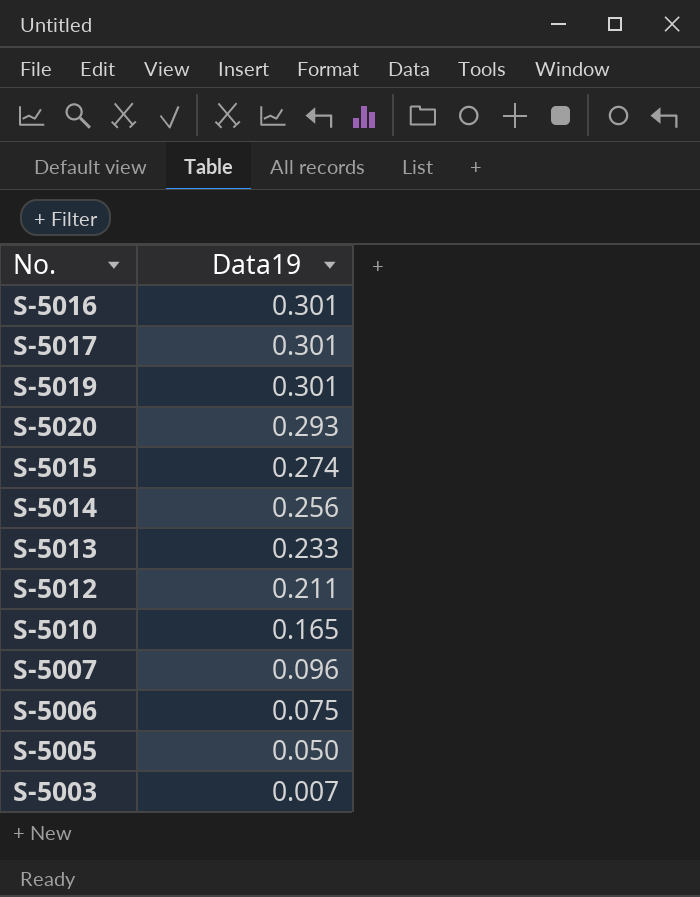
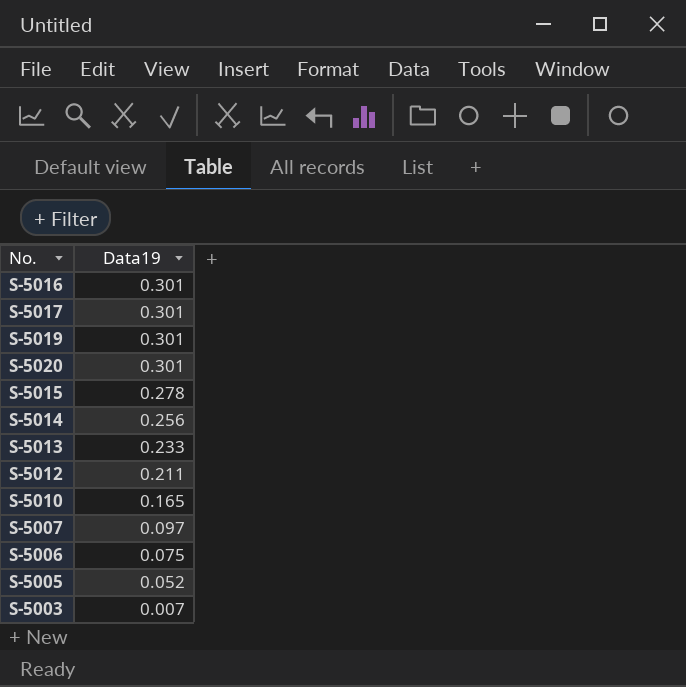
S-5020 | Data19: 0.293 -> 0.301
S-5015 | Data19: 0.274 -> 0.278
S-5007 | Data19: 0.096 -> 0.097
S-5005 | Data19: 0.050 -> 0.052

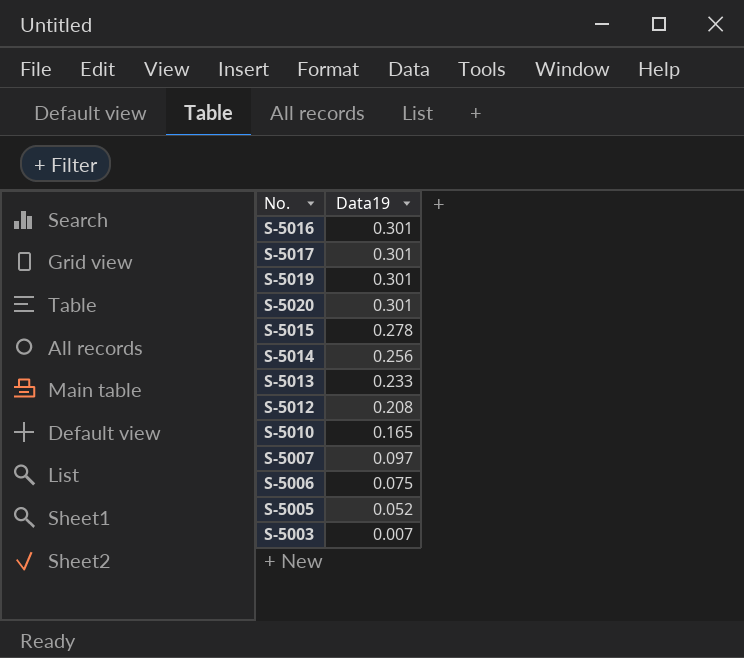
S-5012 | Data19: 0.211 -> 0.208

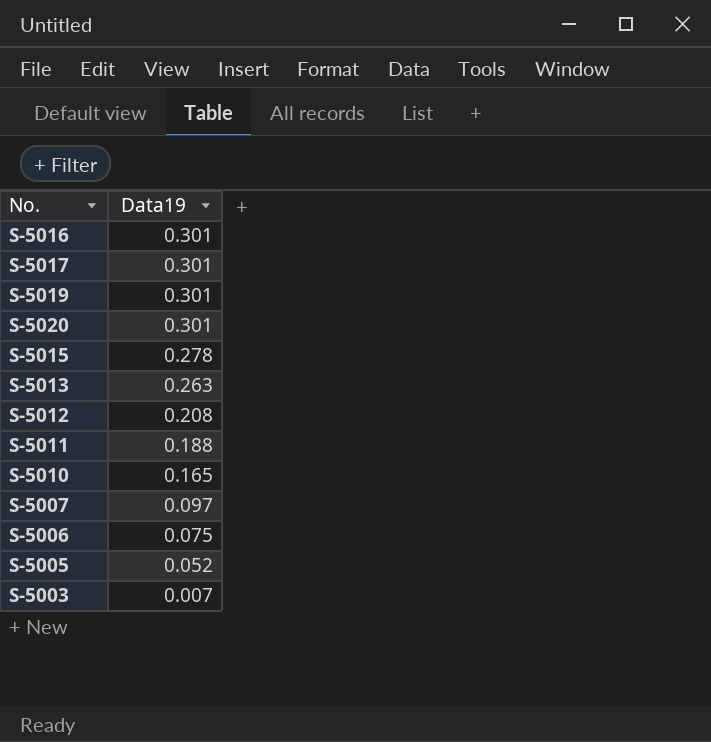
row S-5014: 0.256 -> none
S-5013 | Data19: 0.233 -> 0.263
row S-5011: none -> 0.188

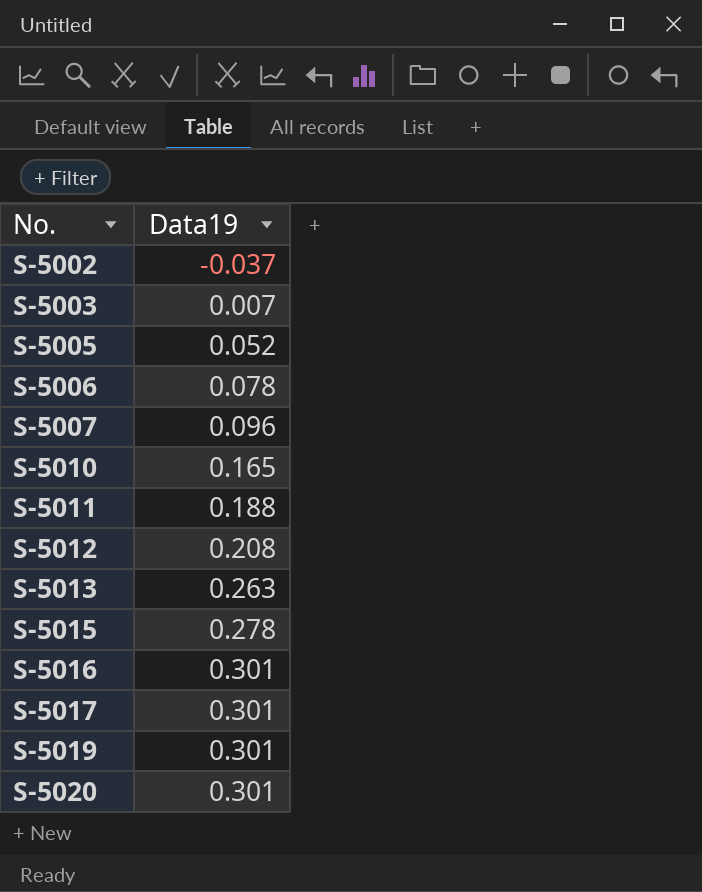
row order: Data19 descending -> No. ascending
row S-5002: none -> -0.037
S-5006 | Data19: 0.075 -> 0.078
S-5007 | Data19: 0.097 -> 0.096

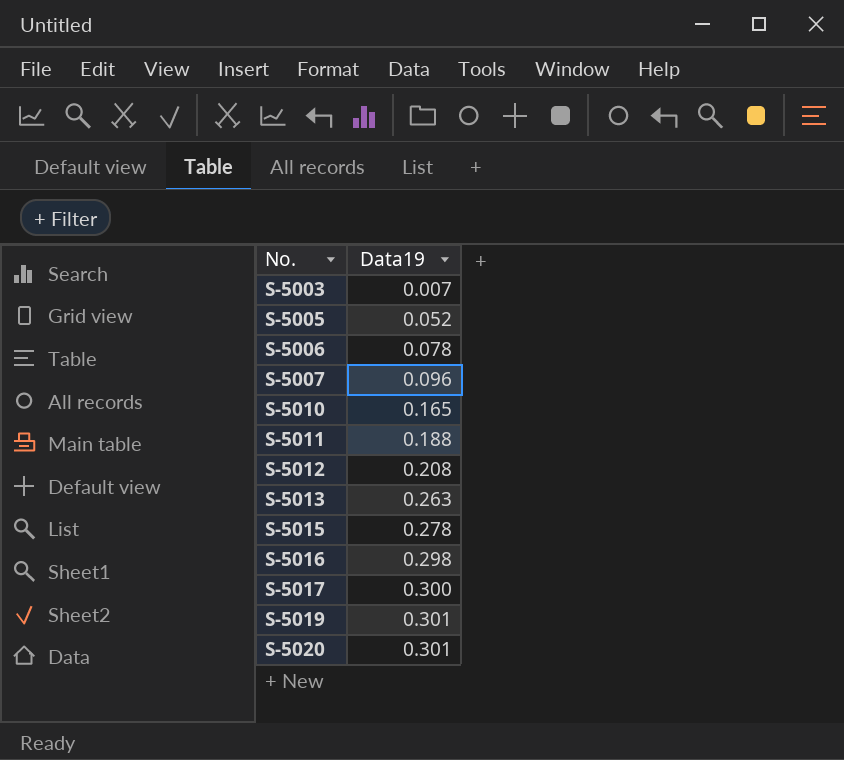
row S-5002: -0.037 -> none
S-5016 | Data19: 0.301 -> 0.298
S-5017 | Data19: 0.301 -> 0.300

